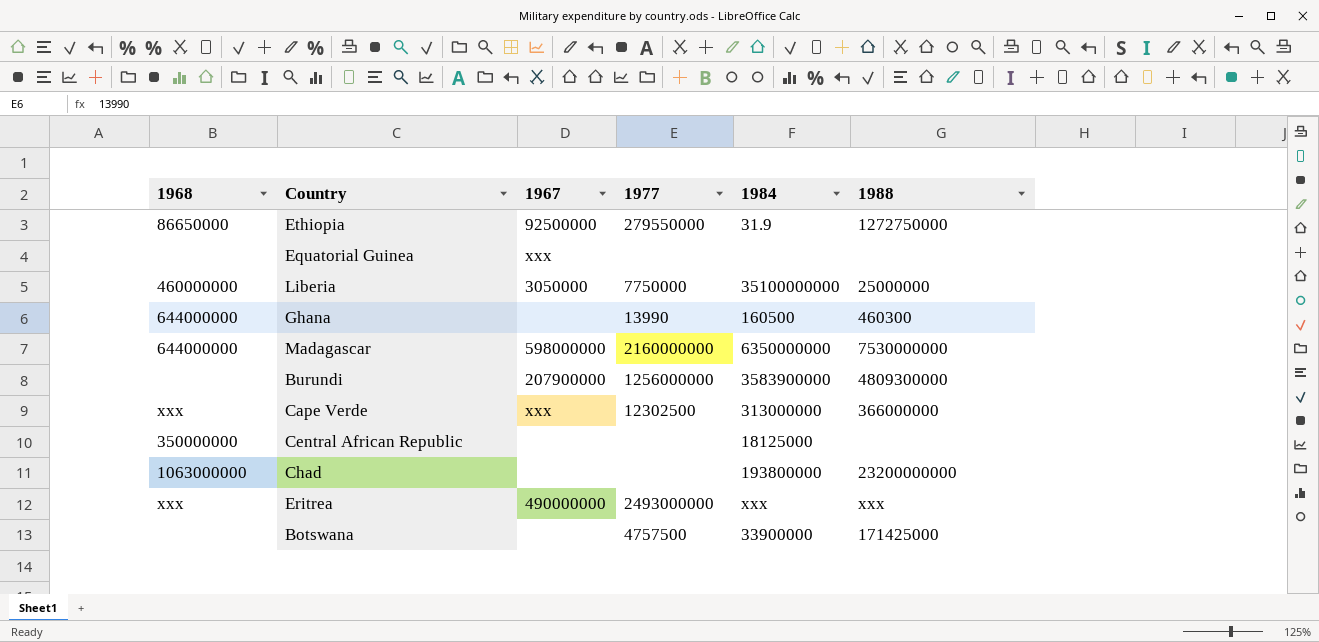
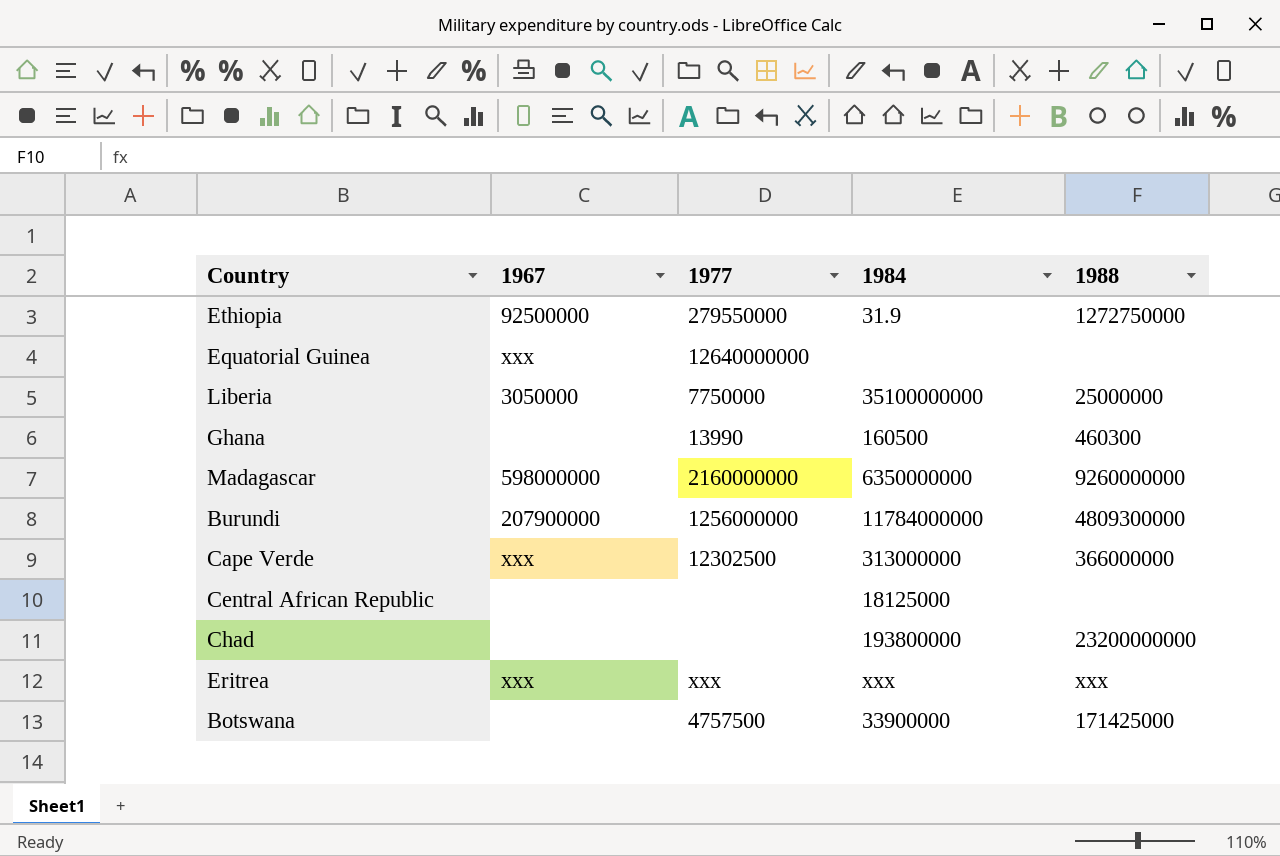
column 1968 | position: 1 -> none
Equatorial Guinea | 1977: none -> 12640000000
Madagascar | 1988: 7530000000 -> 9260000000
Burundi | 1984: 3583900000 -> 11784000000
Eritrea | 1967: 490000000 -> xxx
Eritrea | 1977: 2493000000 -> xxx

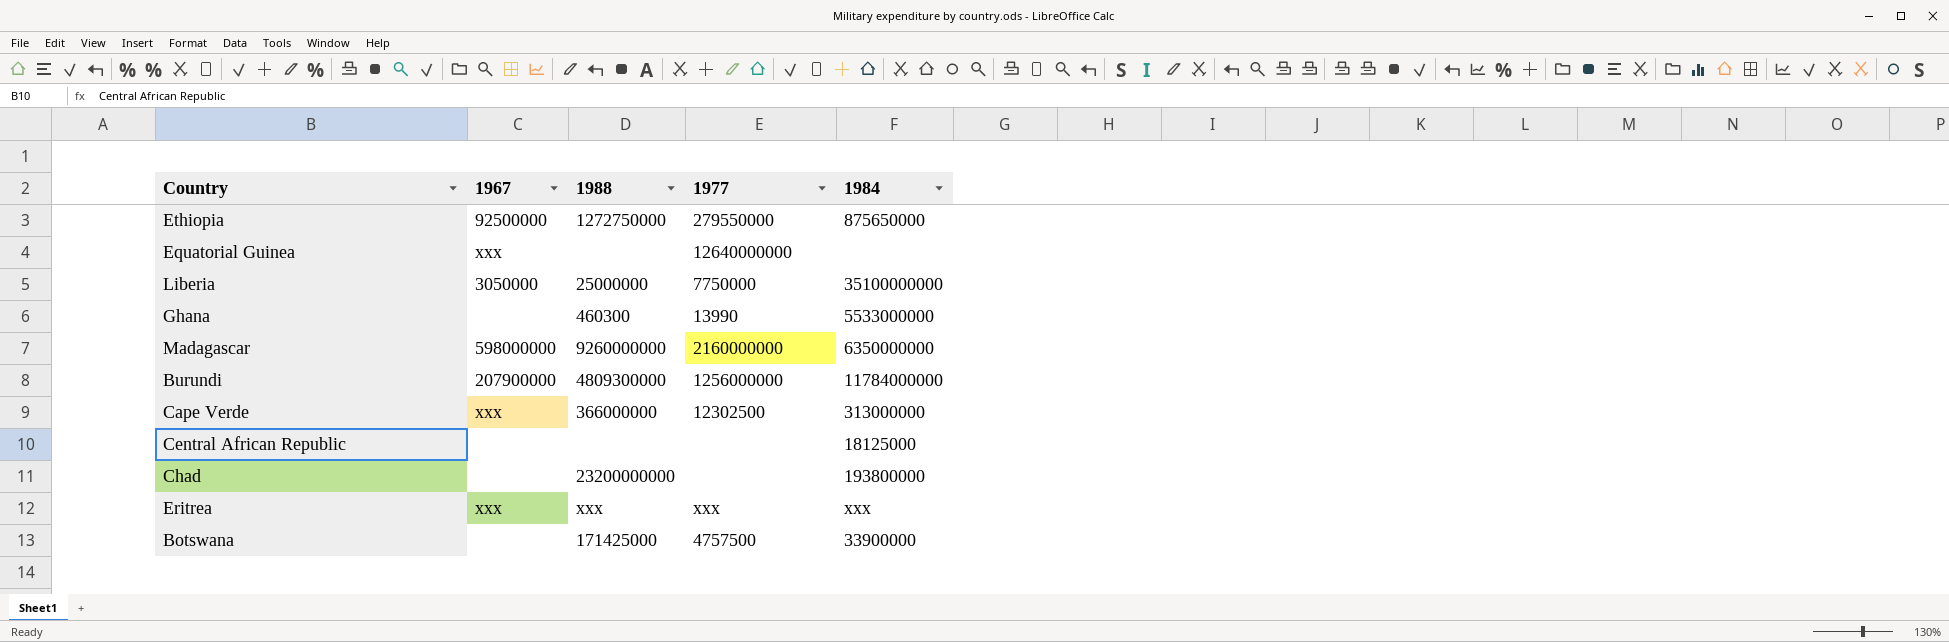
column 1988 | position: 5 -> 3
Ethiopia | 1984: 31.9 -> 875650000
Ghana | 1984: 160500 -> 5533000000

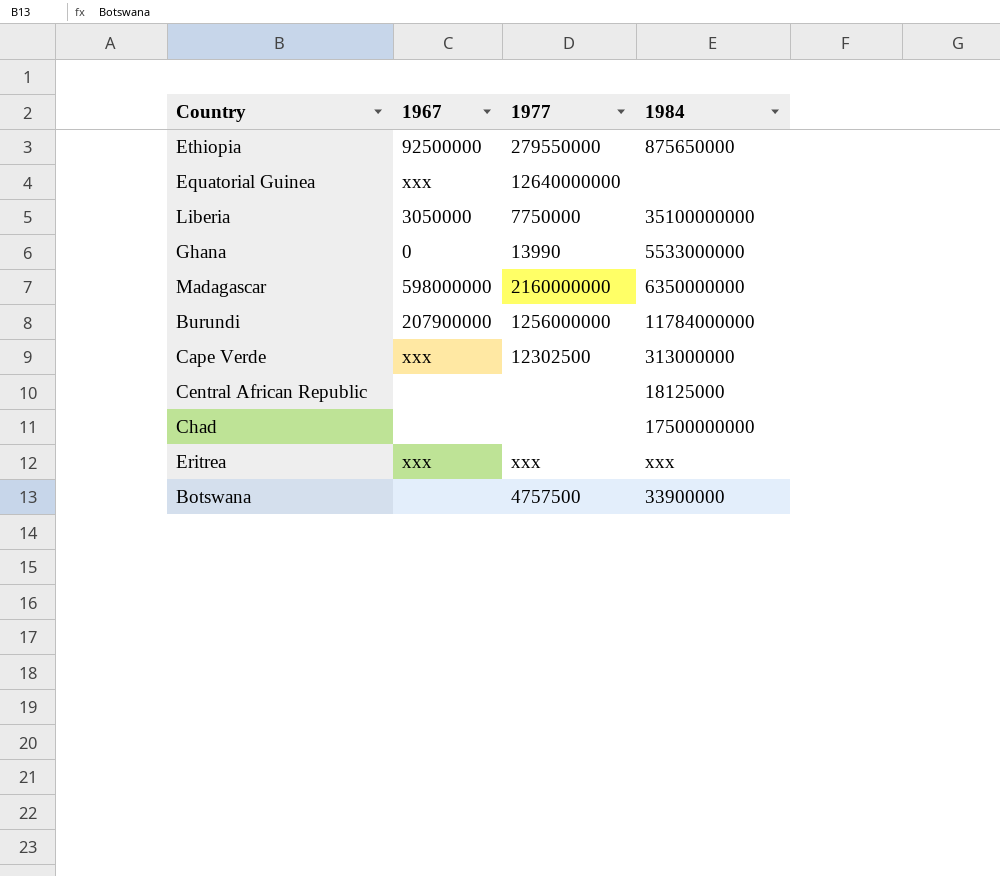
column 1988 | position: 3 -> none
Ghana | 1967: none -> 0
Chad | 1984: 193800000 -> 17500000000

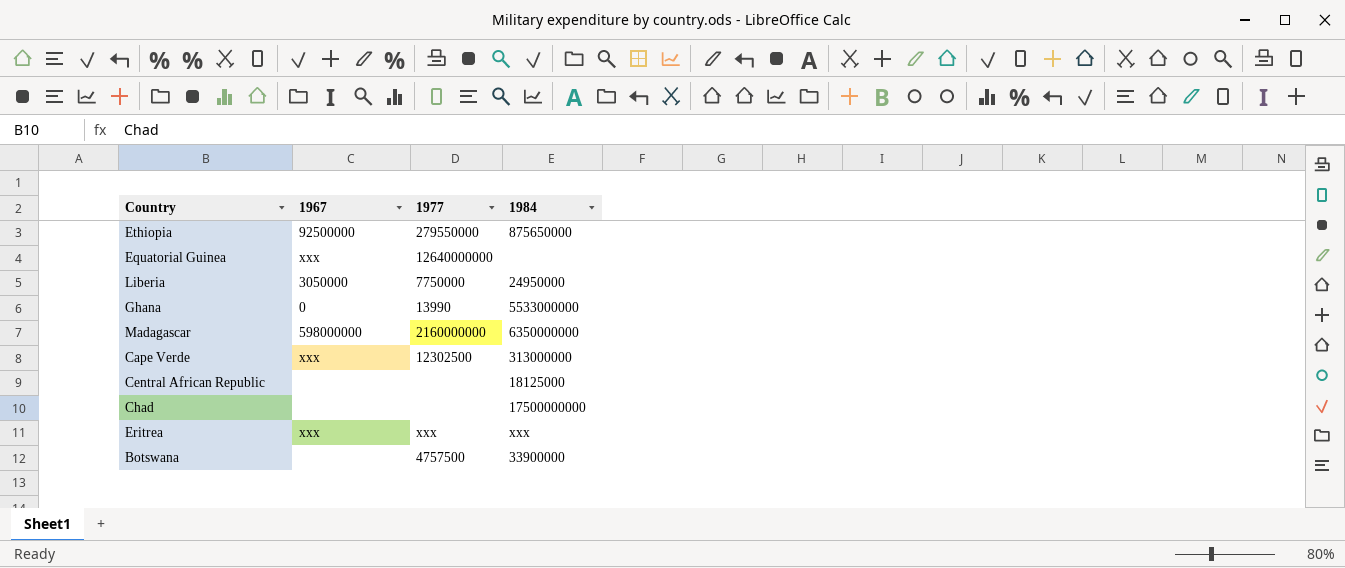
row Burundi: 207900000 | 1256000000 | 11784000000 -> none
Liberia | 1984: 35100000000 -> 24950000

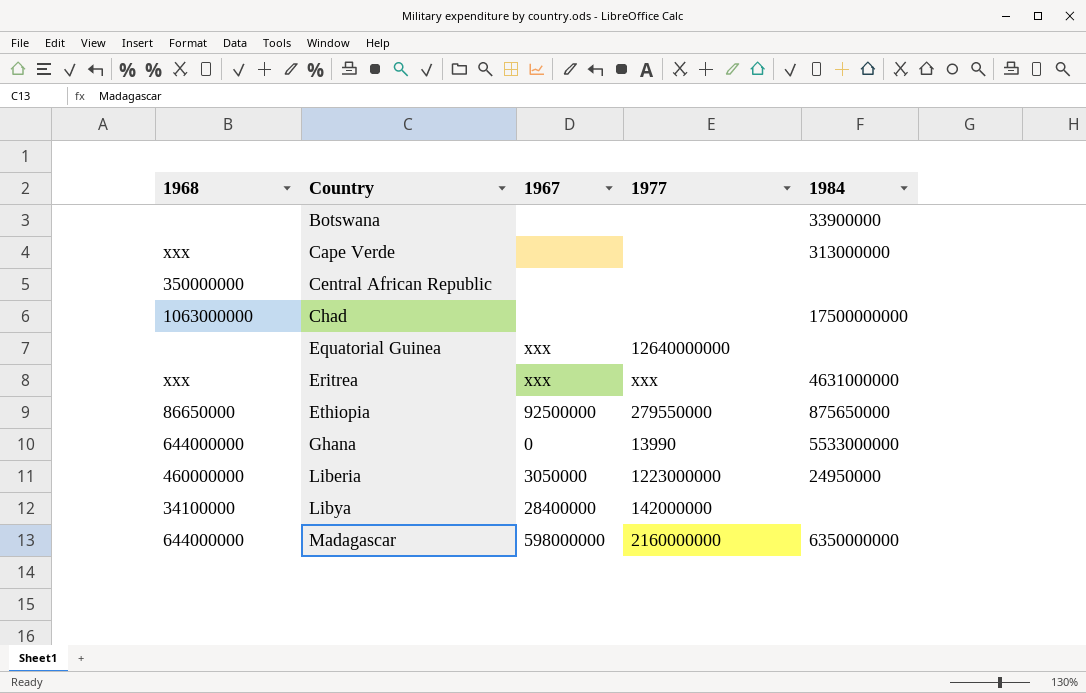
row order: none -> Country ascending
column 1968 | position: none -> 1
Botswana | 1977: 4757500 -> none
Cape Verde | 1967: xxx -> none
Cape Verde | 1977: 12302500 -> none
Central African Republic | 1984: 18125000 -> none
Eritrea | 1984: xxx -> 4631000000
Liberia | 1977: 7750000 -> 1223000000
row Libya: none -> 34100000 | 28400000 | 142000000 | none

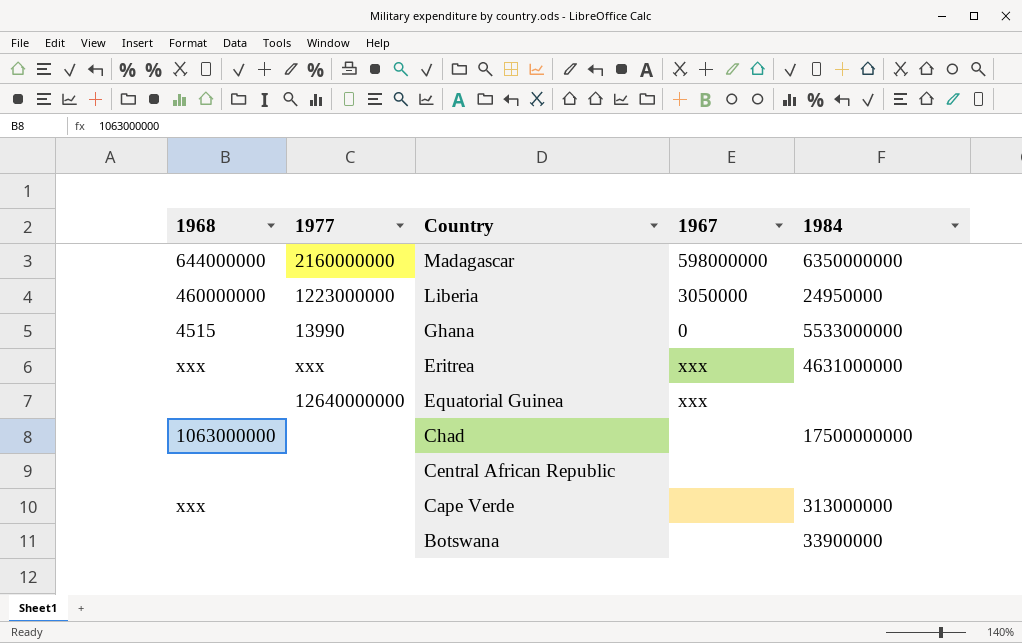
row order: Country ascending -> Country descending
column 1977 | position: 4 -> 2
row Ethiopia: 86650000 | 92500000 | 279550000 | 875650000 -> none
row Libya: 34100000 | 28400000 | 142000000 | none -> none
Ghana | 1968: 644000000 -> 4515
Central African Republic | 1968: 350000000 -> none

